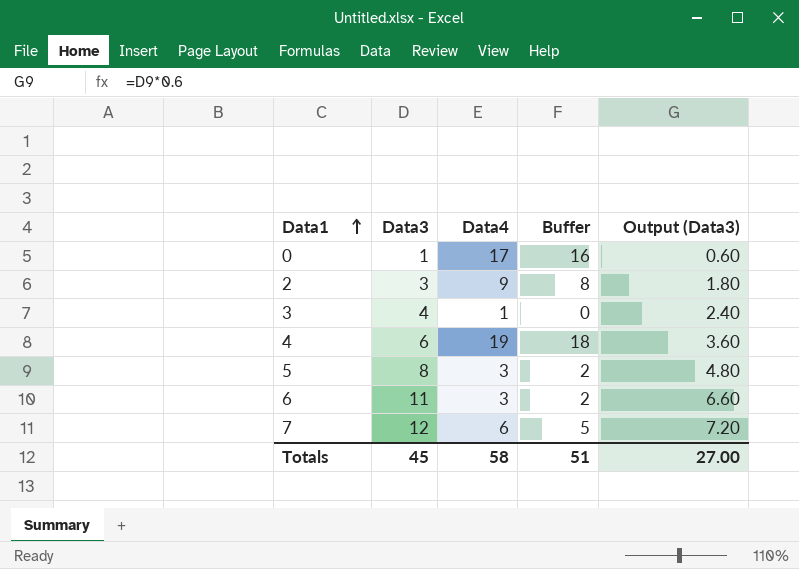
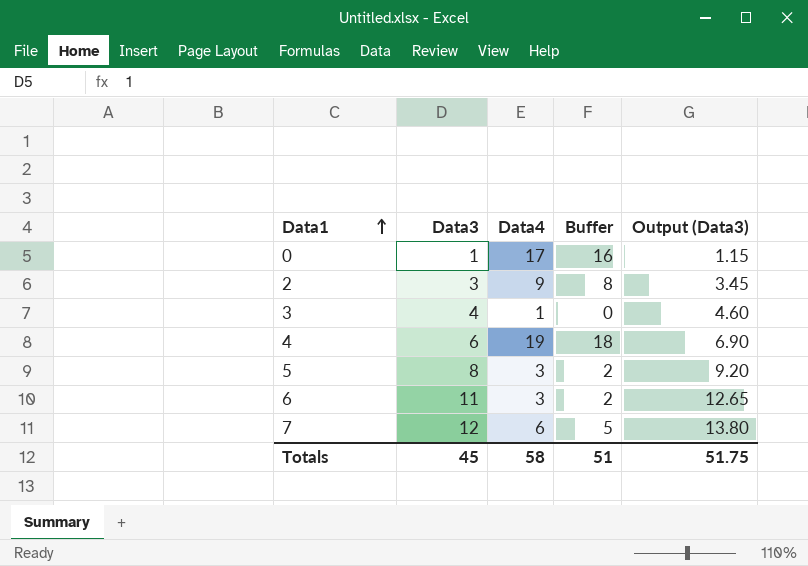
column Output (Data3) | formula: [Data3] * 0.6 -> [Data3] * 1.15
Totals | Output (Data3): 27.00 -> 51.75

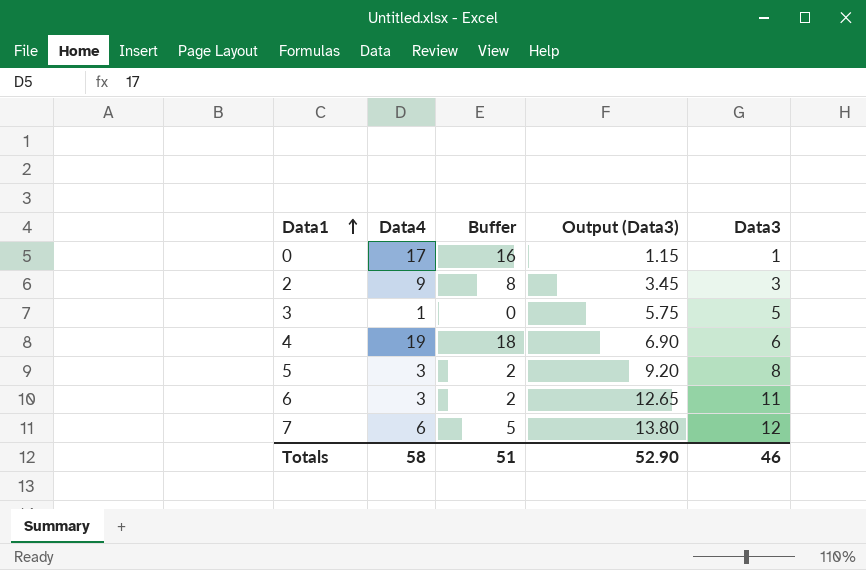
column Data3 | position: 2 -> 5
3 | Output (Data3): 4.60 -> 5.75
3 | Data3: 4 -> 5
Totals | Output (Data3): 51.75 -> 52.90
Totals | Data3: 45 -> 46

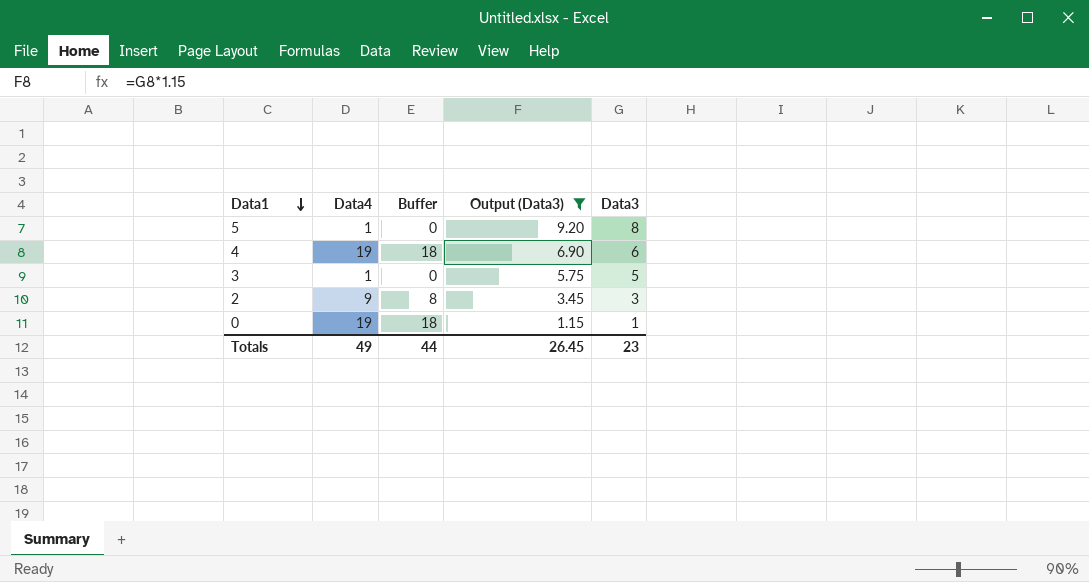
filter: none -> Output (Data3) <= 9.20
row order: Data1 ascending -> Data1 descending
5 | Data4: 3 -> 1
5 | Buffer: 2 -> 0
0 | Data4: 17 -> 19
0 | Buffer: 16 -> 18
Totals | Data4: 58 -> 49
Totals | Buffer: 51 -> 44
Totals | Output (Data3): 52.90 -> 26.45
Totals | Data3: 46 -> 23

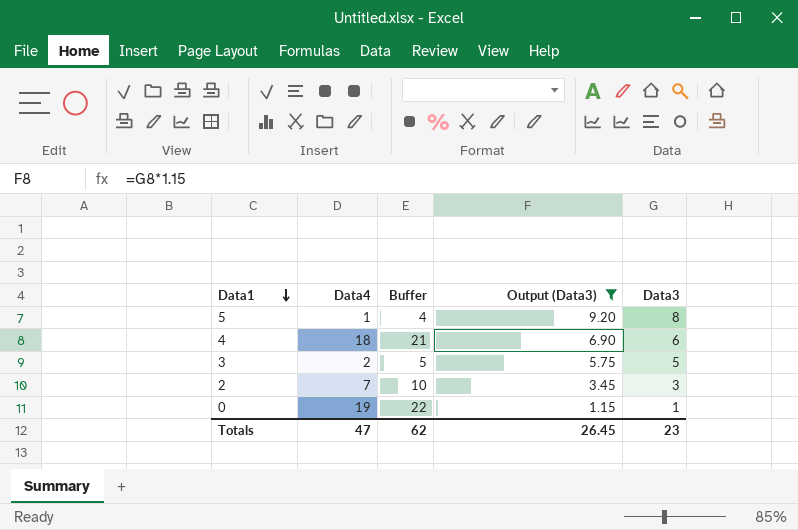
column Buffer | formula: [Data4] - 1 -> [Data4] + 3
4 | Data4: 19 -> 18
3 | Data4: 1 -> 2
2 | Data4: 9 -> 7
Totals | Data4: 49 -> 47
Totals | Buffer: 44 -> 62

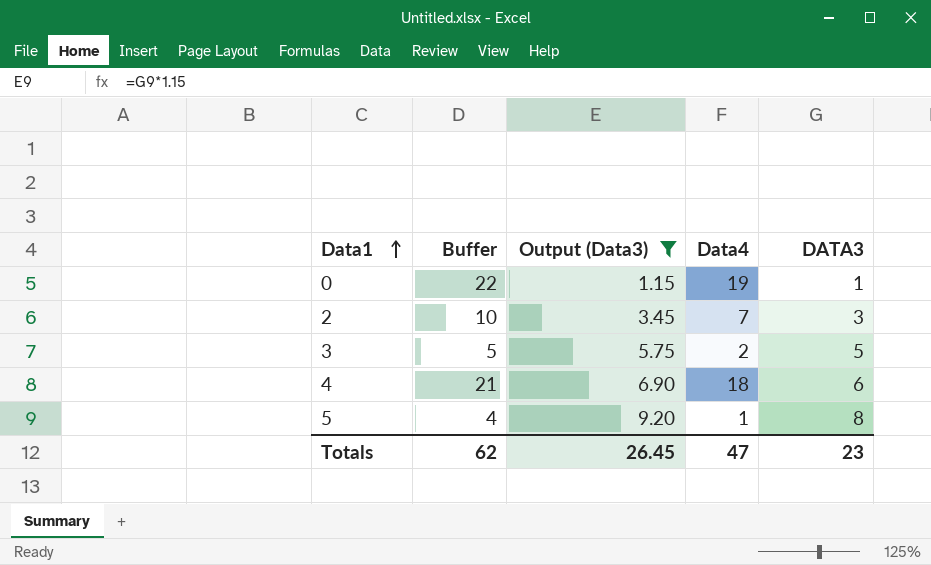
row order: Data1 descending -> Data1 ascending
column Data4 | position: 2 -> 4
column name: Data3 -> DATA3

